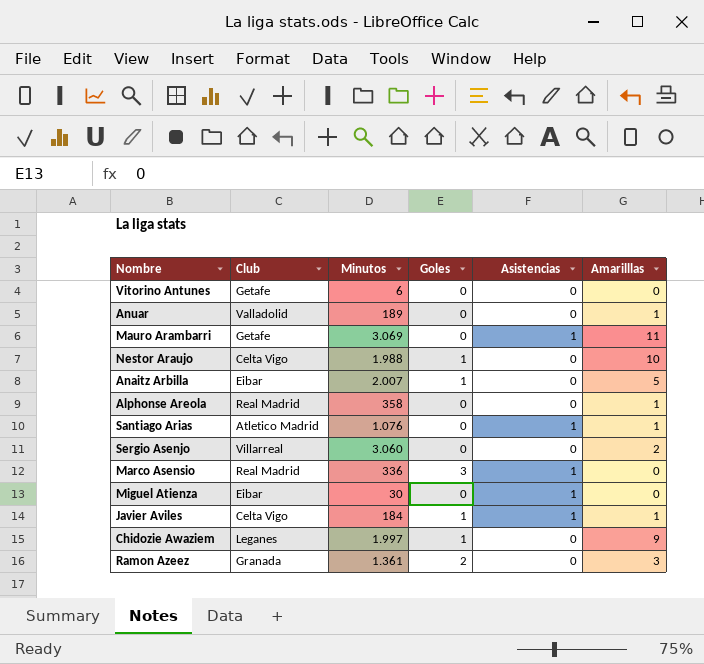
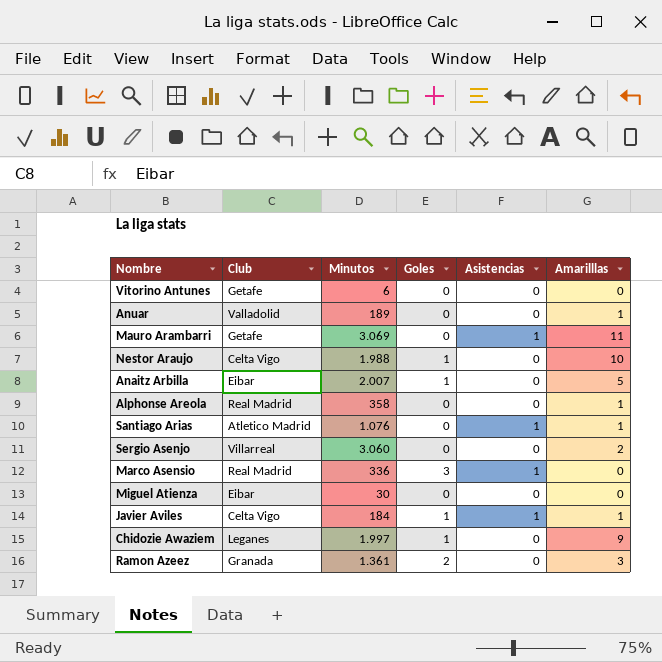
Miguel Atienza | Asistencias: 1 -> 0

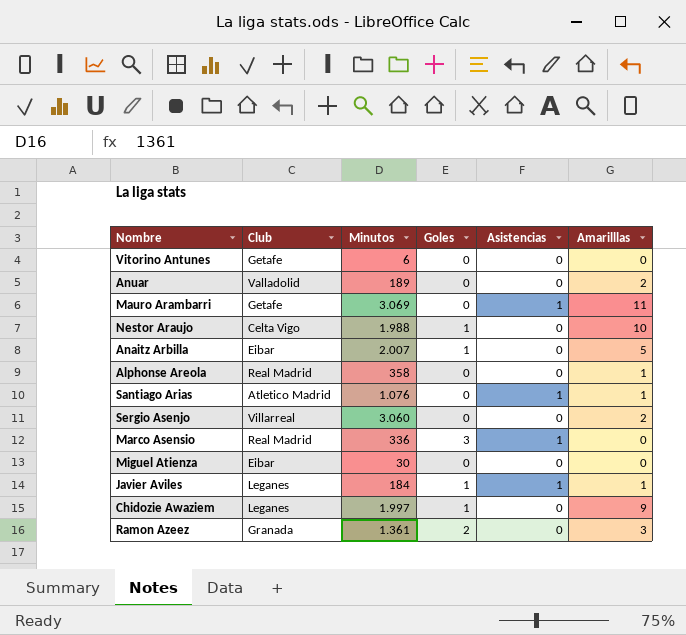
Anuar | Amarilllas: 1 -> 2
Javier Aviles | Club: Celta Vigo -> Leganes

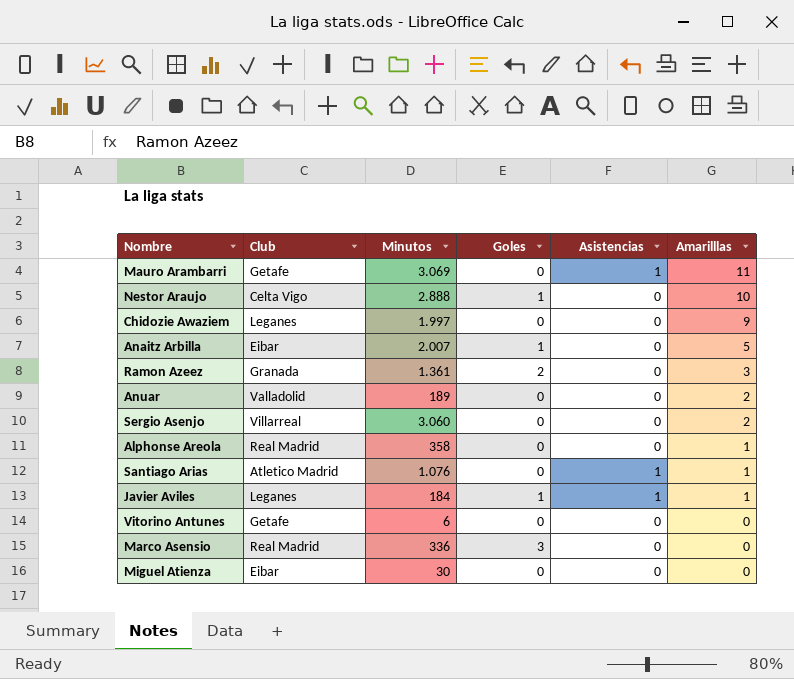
row order: none -> Amarilllas descending
Nestor Araujo | Minutos: 1.988 -> 2.888
Chidozie Awaziem | Goles: 1 -> 0
Marco Asensio | Asistencias: 1 -> 0

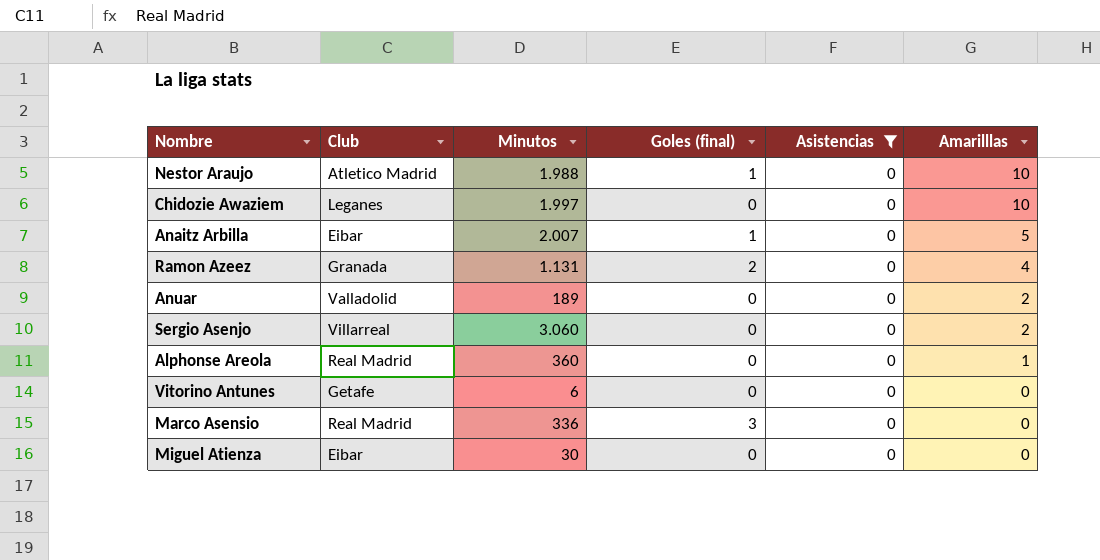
filter: none -> Asistencias = 0
column name: Goles -> Goles (final)
Nestor Araujo | Club: Celta Vigo -> Atletico Madrid
Nestor Araujo | Minutos: 2.888 -> 1.988
Chidozie Awaziem | Amarilllas: 9 -> 10
Ramon Azeez | Minutos: 1.361 -> 1.131
Ramon Azeez | Amarilllas: 3 -> 4
Alphonse Areola | Minutos: 358 -> 360

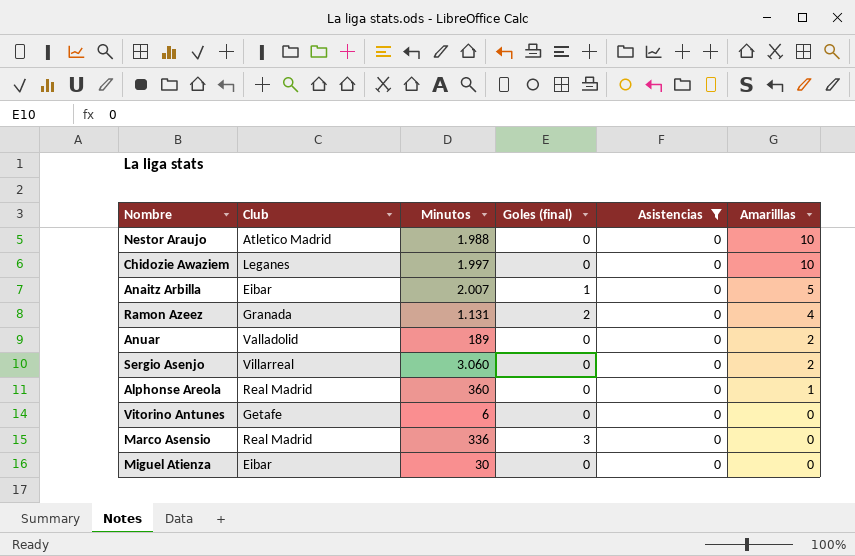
Nestor Araujo | Goles (final): 1 -> 0

